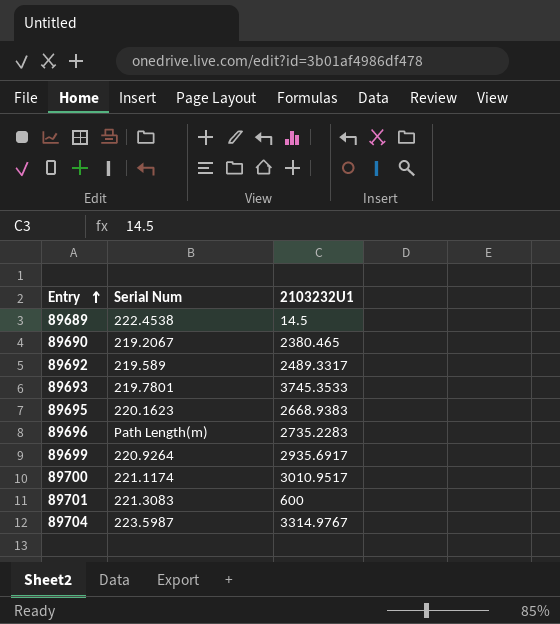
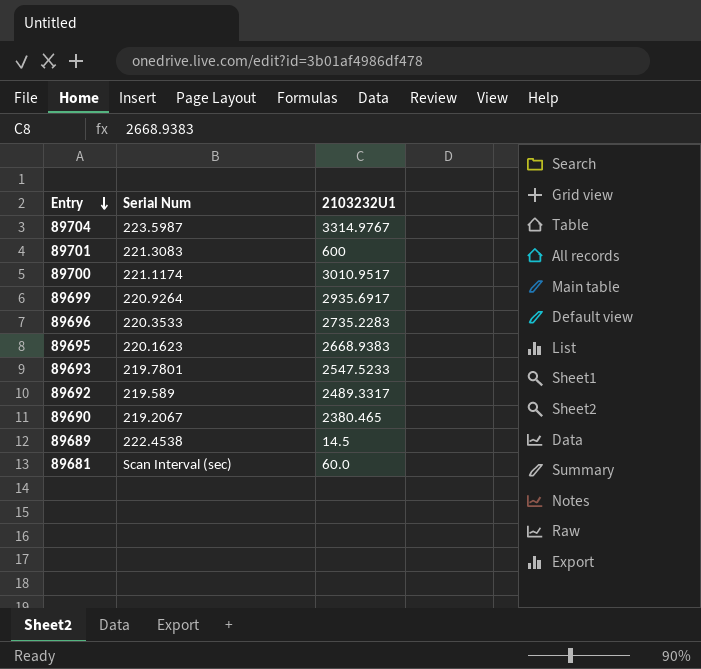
row order: Entry ascending -> Entry descending
89696 | Serial Num: Path Length(m) -> 220.3533
89693 | 2103232U1: 3745.3533 -> 2547.5233
row 89681: none -> Scan Interval (sec) | 60.0

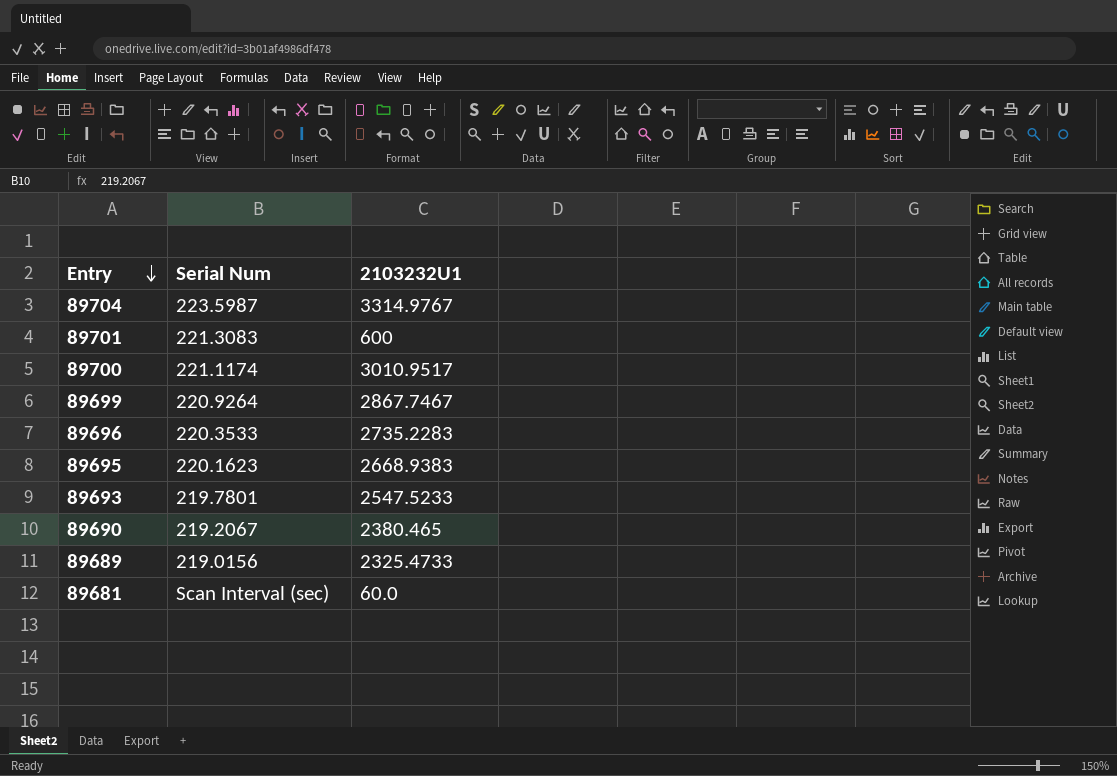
row 89692: 219.589 | 2489.3317 -> none
89699 | 2103232U1: 2935.6917 -> 2867.7467
89689 | Serial Num: 222.4538 -> 219.0156
89689 | 2103232U1: 14.5 -> 2325.4733

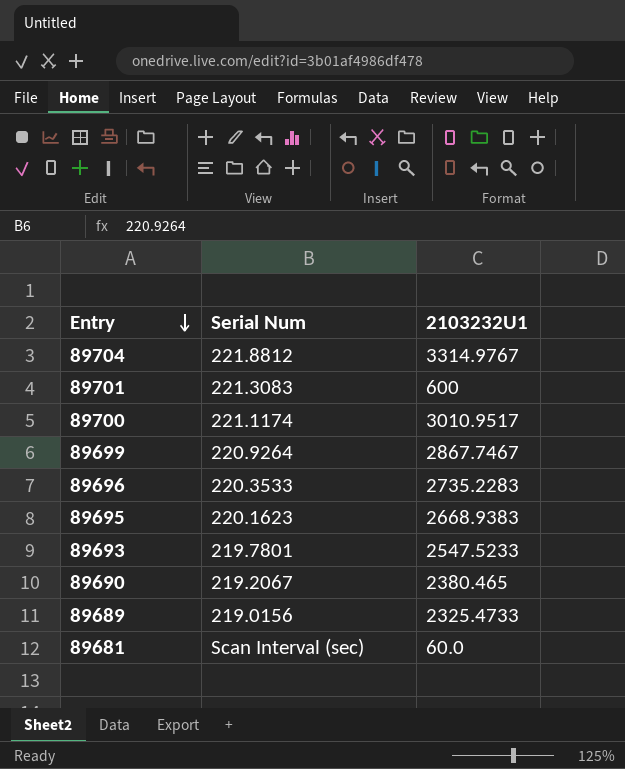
89704 | Serial Num: 223.5987 -> 221.8812

